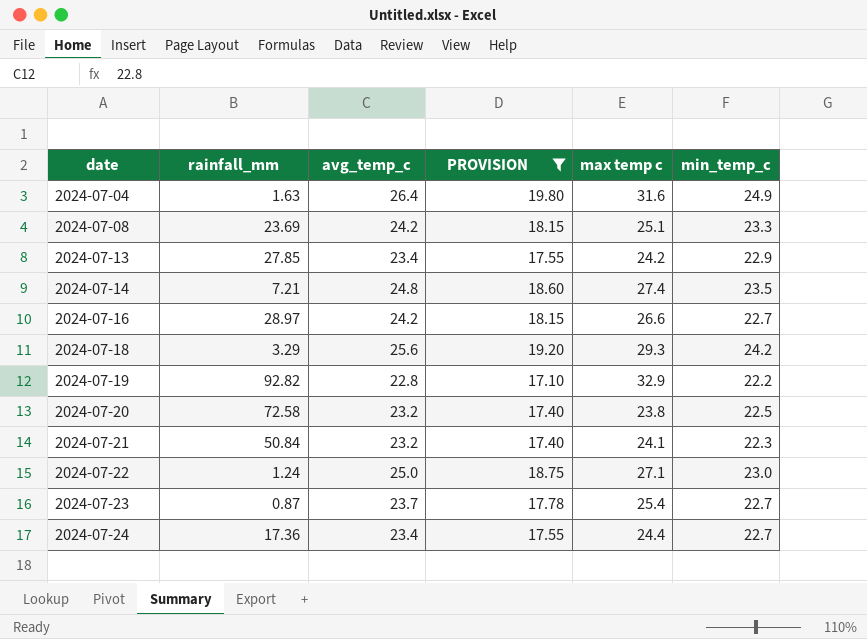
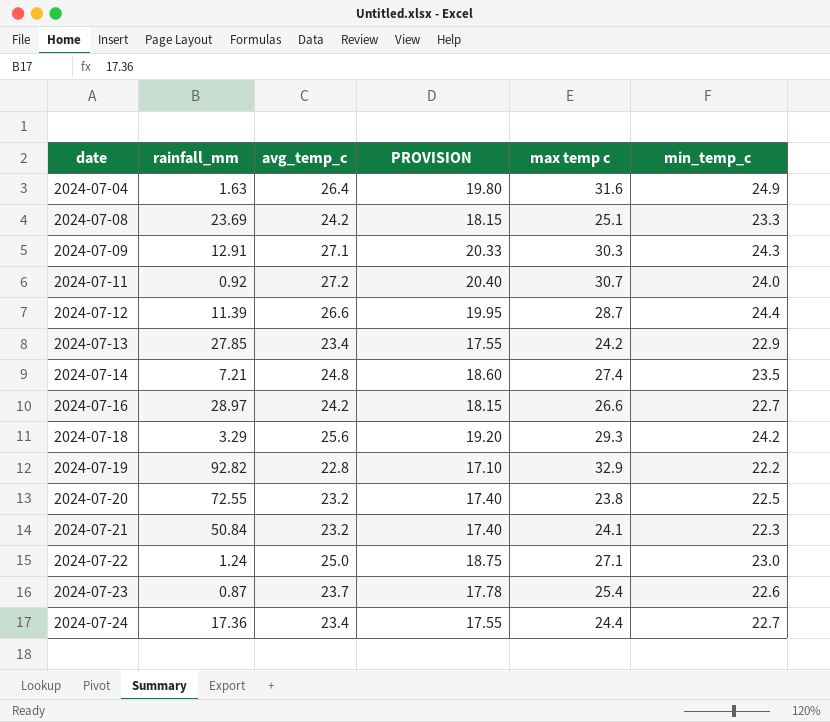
filter: PROVISION <= 19.80 -> none
2024-07-20 | rainfall_mm: 72.58 -> 72.55
2024-07-23 | min_temp_c: 22.7 -> 22.6

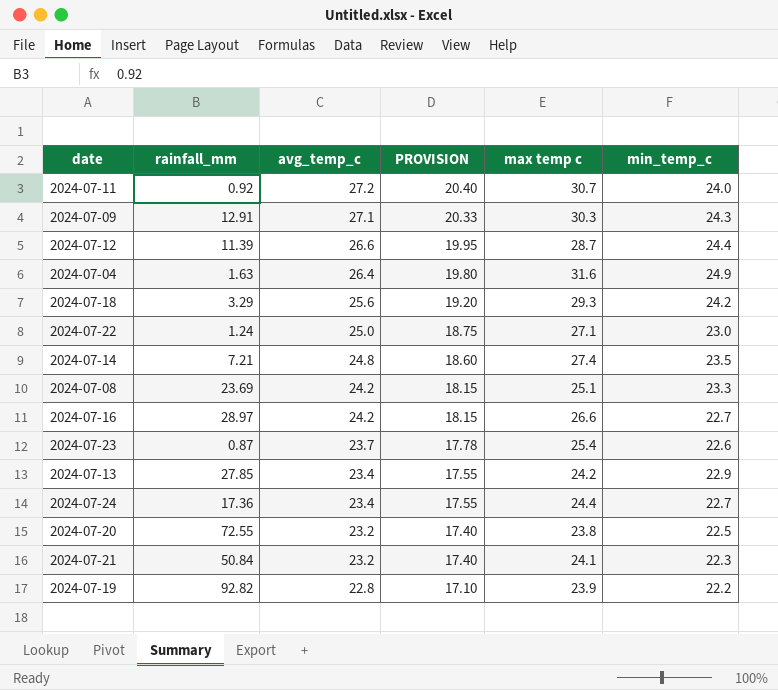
row order: date ascending -> avg_temp_c descending
2024-07-19 | max temp c: 32.9 -> 23.9

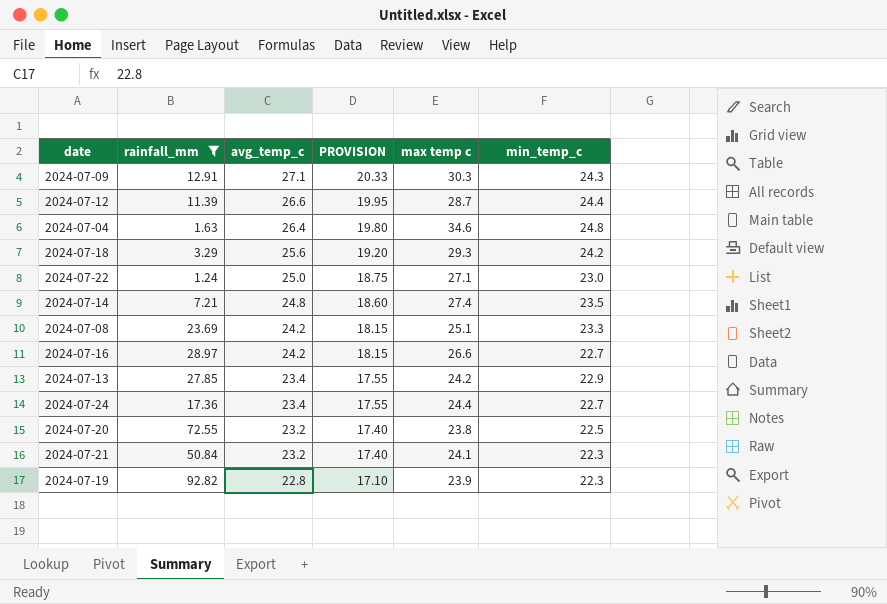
filter: none -> rainfall_mm >= 1.24
2024-07-04 | max temp c: 31.6 -> 34.6
2024-07-04 | min_temp_c: 24.9 -> 24.8
2024-07-19 | min_temp_c: 22.2 -> 22.3

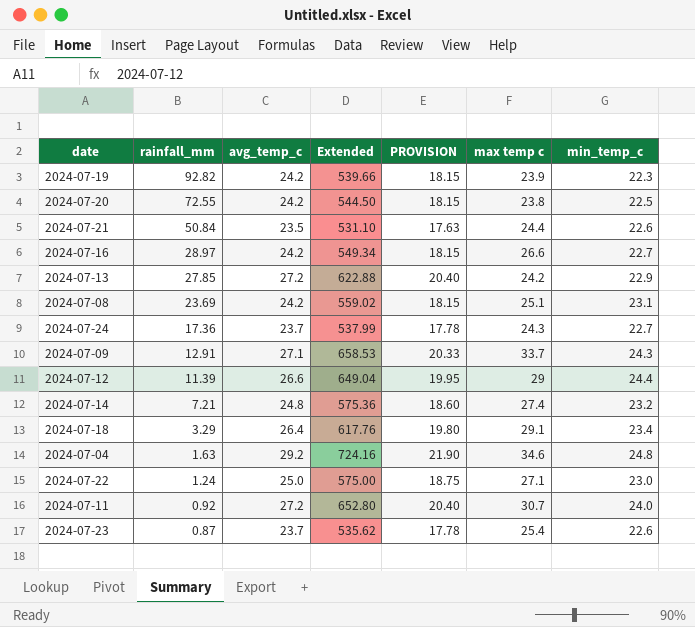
filter: rainfall_mm >= 1.24 -> none
row order: avg_temp_c descending -> rainfall_mm descending
column Extended | formula: none -> [avg_temp_c] * [min_temp_c]
2024-07-19 | avg_temp_c: 22.8 -> 24.2
2024-07-19 | PROVISION: 17.10 -> 18.15
2024-07-20 | avg_temp_c: 23.2 -> 24.2
2024-07-20 | PROVISION: 17.40 -> 18.15
2024-07-21 | avg_temp_c: 23.2 -> 23.5
2024-07-21 | PROVISION: 17.40 -> 17.63
2024-07-21 | max temp c: 24.1 -> 24.4
2024-07-21 | min_temp_c: 22.3 -> 22.6
2024-07-13 | avg_temp_c: 23.4 -> 27.2
2024-07-13 | PROVISION: 17.55 -> 20.40
2024-07-08 | min_temp_c: 23.3 -> 23.1
2024-07-24 | avg_temp_c: 23.4 -> 23.7
2024-07-24 | PROVISION: 17.55 -> 17.78
2024-07-24 | max temp c: 24.4 -> 24.3
2024-07-09 | max temp c: 30.3 -> 33.7
2024-07-12 | max temp c: 28.7 -> 29
2024-07-14 | min_temp_c: 23.5 -> 23.2
2024-07-18 | avg_temp_c: 25.6 -> 26.4
2024-07-18 | PROVISION: 19.20 -> 19.80
2024-07-18 | max temp c: 29.3 -> 29.1
2024-07-18 | min_temp_c: 24.2 -> 23.4
2024-07-04 | avg_temp_c: 26.4 -> 29.2
2024-07-04 | PROVISION: 19.80 -> 21.90

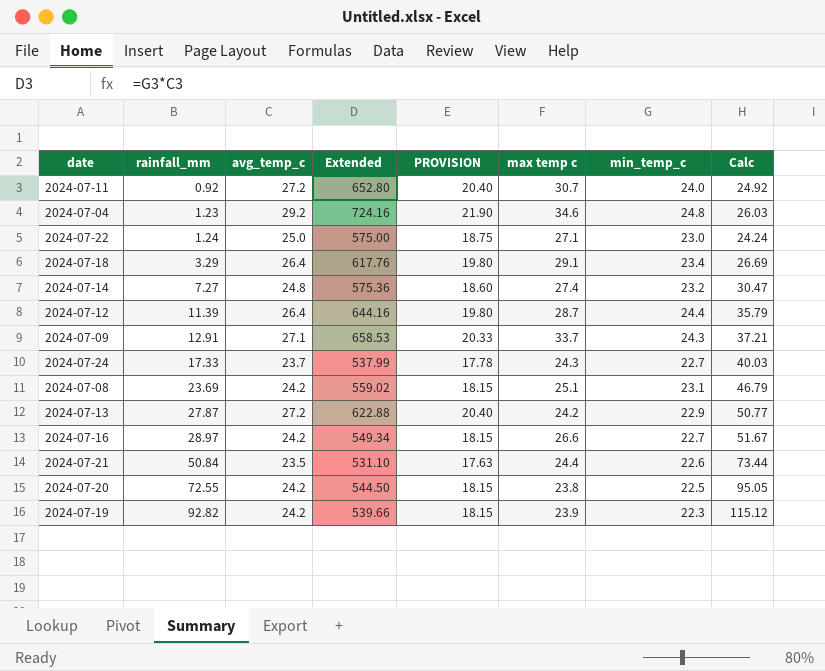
row order: rainfall_mm descending -> rainfall_mm ascending
column Calc | formula: none -> [rainfall_mm] + [min_temp_c]
row 2024-07-23: 0.87 | 23.7 | 535.62 | 17.78 | 25.4 | 22.6 -> none
2024-07-04 | rainfall_mm: 1.63 -> 1.23
2024-07-14 | rainfall_mm: 7.21 -> 7.27
2024-07-12 | avg_temp_c: 26.6 -> 26.4
2024-07-12 | Extended: 649.04 -> 644.16
2024-07-12 | PROVISION: 19.95 -> 19.80
2024-07-12 | max temp c: 29 -> 28.7
2024-07-24 | rainfall_mm: 17.36 -> 17.33
2024-07-13 | rainfall_mm: 27.85 -> 27.87

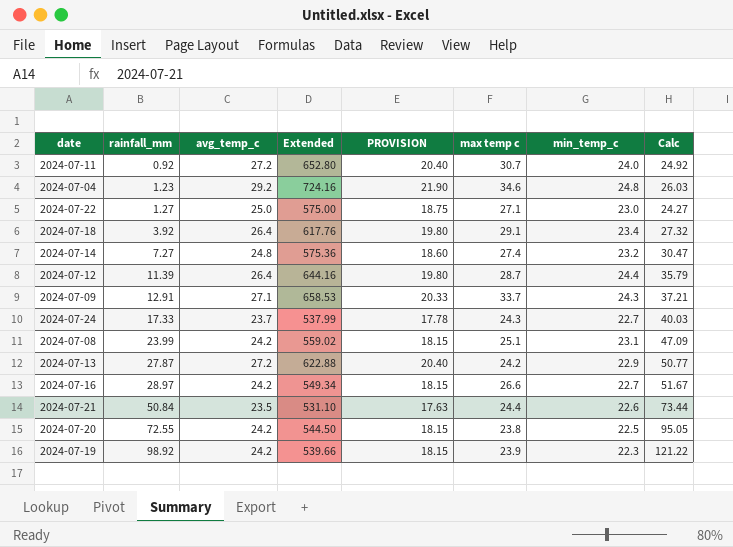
2024-07-22 | rainfall_mm: 1.24 -> 1.27
2024-07-22 | Calc: 24.24 -> 24.27
2024-07-18 | rainfall_mm: 3.29 -> 3.92
2024-07-18 | Calc: 26.69 -> 27.32
2024-07-08 | rainfall_mm: 23.69 -> 23.99
2024-07-08 | Calc: 46.79 -> 47.09
2024-07-19 | rainfall_mm: 92.82 -> 98.92
2024-07-19 | Calc: 115.12 -> 121.22

